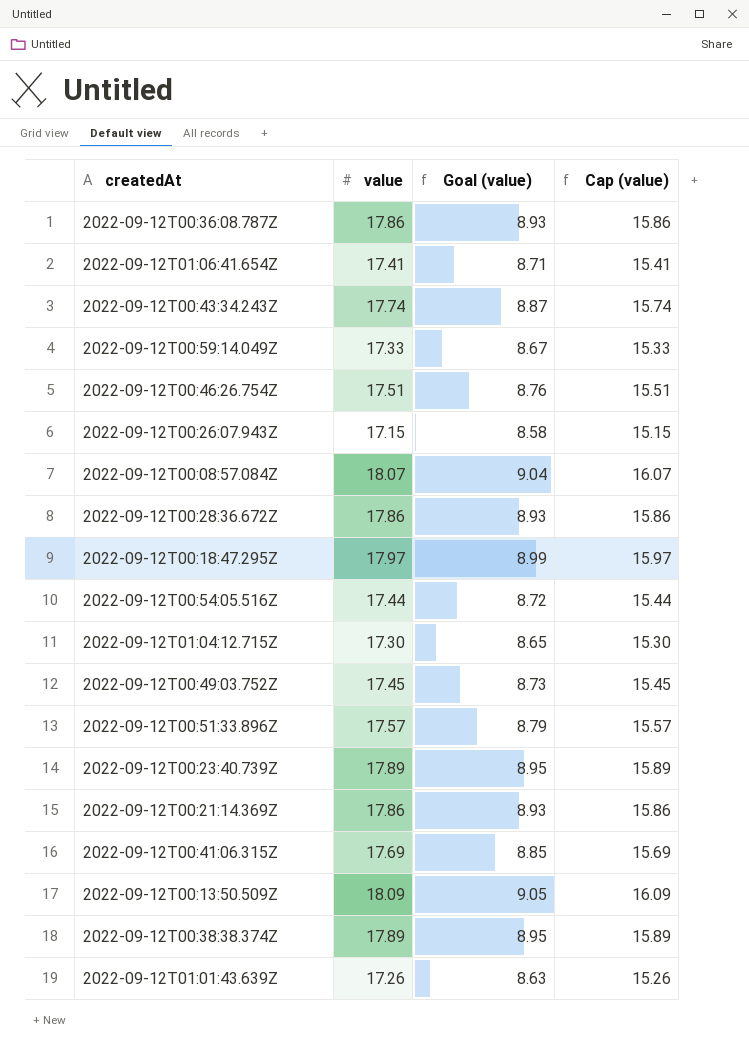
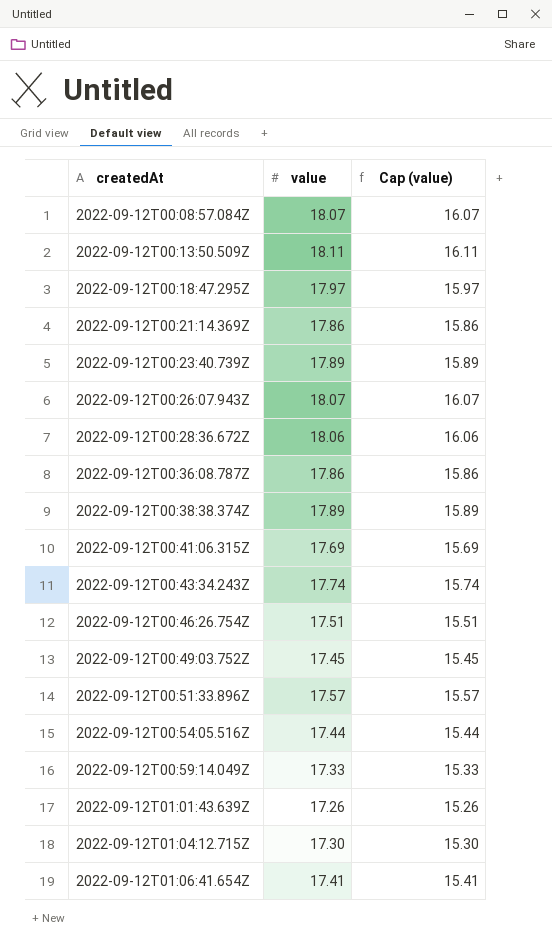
row order: none -> createdAt ascending
column Goal (value) | formula: [value] * 0.5 -> none
2022-09-12T00:13:50.509Z | value: 18.09 -> 18.11
2022-09-12T00:13:50.509Z | Cap (value): 16.09 -> 16.11
2022-09-12T00:26:07.943Z | value: 17.15 -> 18.07
2022-09-12T00:26:07.943Z | Cap (value): 15.15 -> 16.07
2022-09-12T00:28:36.672Z | value: 17.86 -> 18.06
2022-09-12T00:28:36.672Z | Cap (value): 15.86 -> 16.06

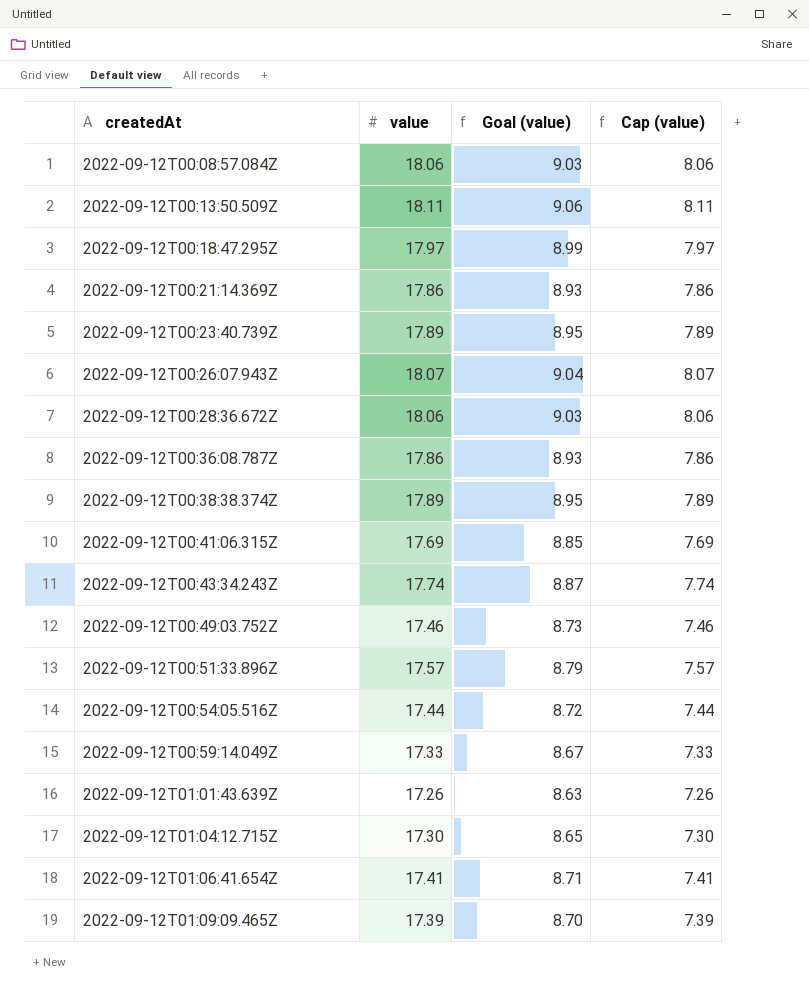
column Goal (value) | formula: none -> [value] * 0.5
column Cap (value) | formula: [value] - 2 -> [value] - 10
row 2022-09-12T00:46:26.754Z: 17.51 | 15.51 -> none
2022-09-12T00:08:57.084Z | value: 18.07 -> 18.06
2022-09-12T00:49:03.752Z | value: 17.45 -> 17.46
row 2022-09-12T01:09:09.465Z: none -> 17.39 | 8.70 | 7.39

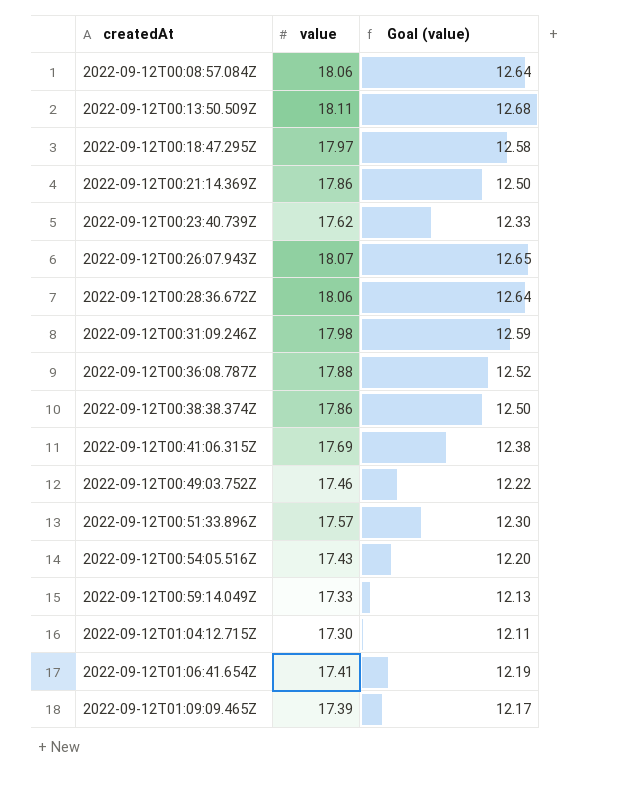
column Cap (value) | formula: [value] - 10 -> none
column Goal (value) | formula: [value] * 0.5 -> [value] * 0.7
row 2022-09-12T00:43:34.243Z: 17.74 | 8.87 | 7.74 -> none
row 2022-09-12T01:01:43.639Z: 17.26 | 8.63 | 7.26 -> none
2022-09-12T00:23:40.739Z | value: 17.89 -> 17.62
row 2022-09-12T00:31:09.246Z: none -> 17.98 | 12.59
2022-09-12T00:36:08.787Z | value: 17.86 -> 17.88
2022-09-12T00:38:38.374Z | value: 17.89 -> 17.86
2022-09-12T00:54:05.516Z | value: 17.44 -> 17.43

